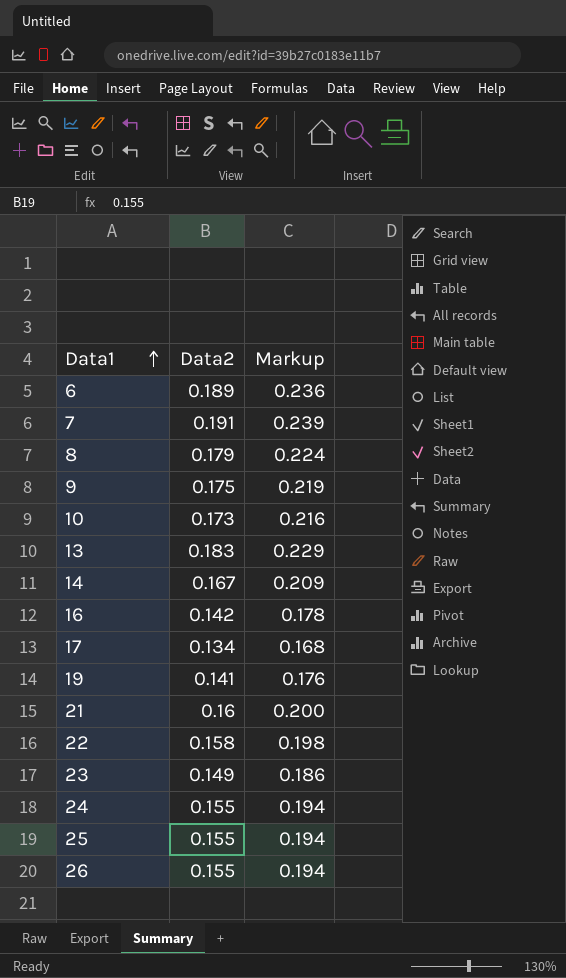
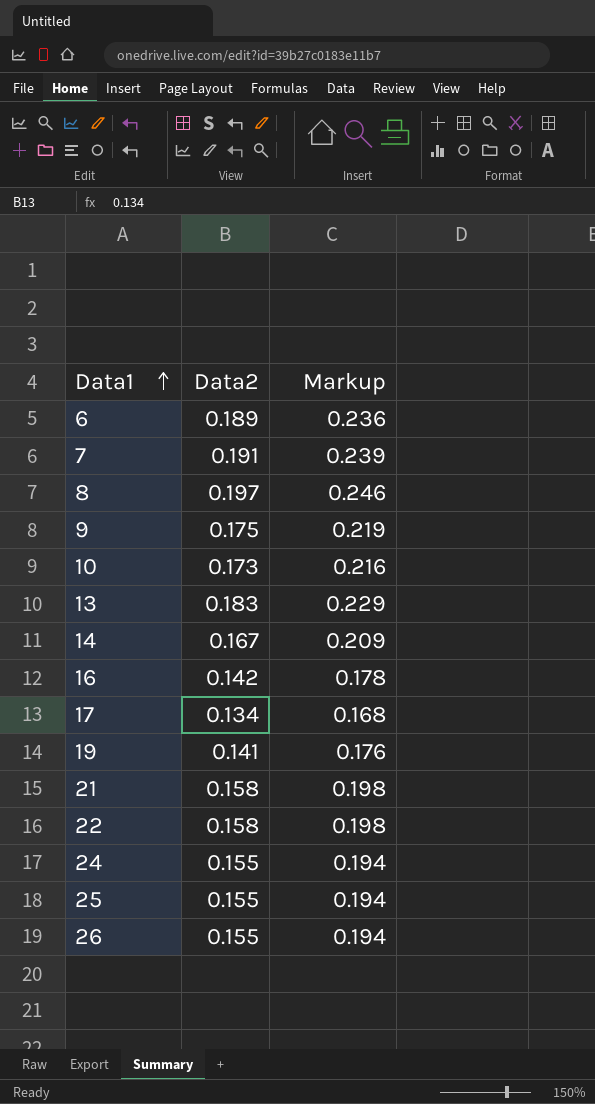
row 23: 0.149 | 0.186 -> none
8 | Data2: 0.179 -> 0.197
8 | Markup: 0.224 -> 0.246
21 | Data2: 0.16 -> 0.158
21 | Markup: 0.200 -> 0.198

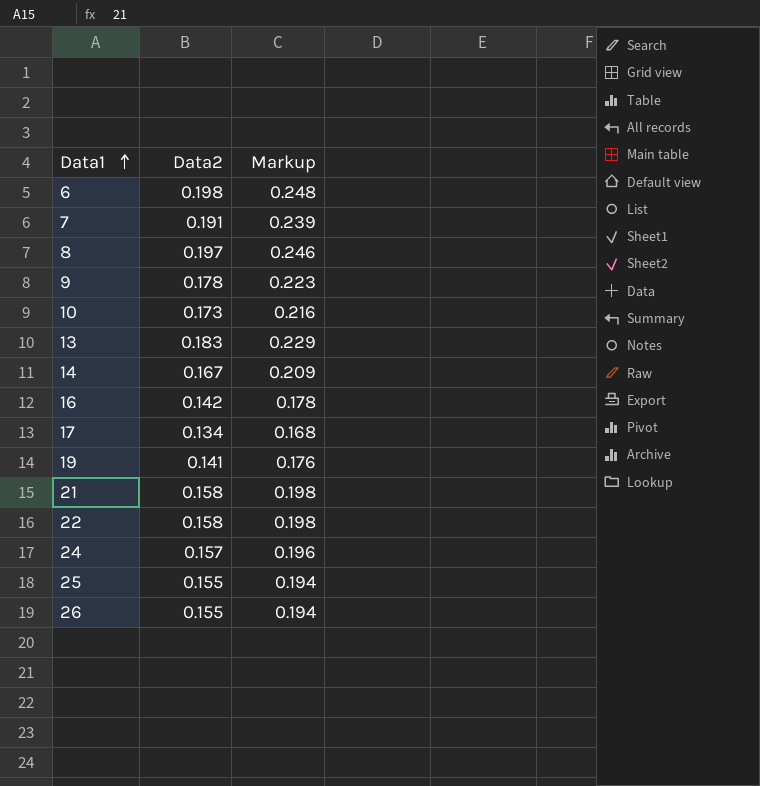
6 | Data2: 0.189 -> 0.198
6 | Markup: 0.236 -> 0.248
9 | Data2: 0.175 -> 0.178
9 | Markup: 0.219 -> 0.223
24 | Data2: 0.155 -> 0.157
24 | Markup: 0.194 -> 0.196

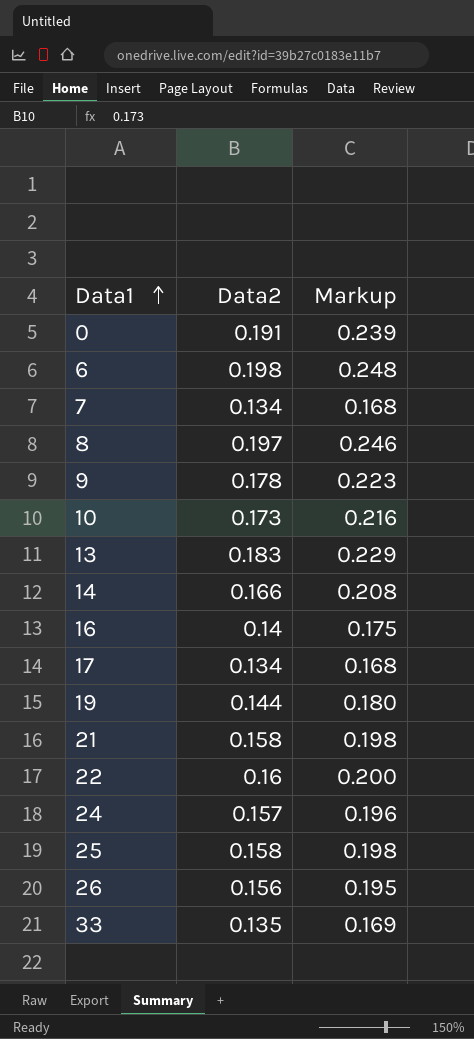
row 0: none -> 0.191 | 0.239
7 | Data2: 0.191 -> 0.134
7 | Markup: 0.239 -> 0.168
14 | Data2: 0.167 -> 0.166
14 | Markup: 0.209 -> 0.208
16 | Data2: 0.142 -> 0.14
16 | Markup: 0.178 -> 0.175
19 | Data2: 0.141 -> 0.144
19 | Markup: 0.176 -> 0.180
22 | Data2: 0.158 -> 0.16
22 | Markup: 0.198 -> 0.200
25 | Data2: 0.155 -> 0.158
25 | Markup: 0.194 -> 0.198
26 | Data2: 0.155 -> 0.156
26 | Markup: 0.194 -> 0.195
row 33: none -> 0.135 | 0.169

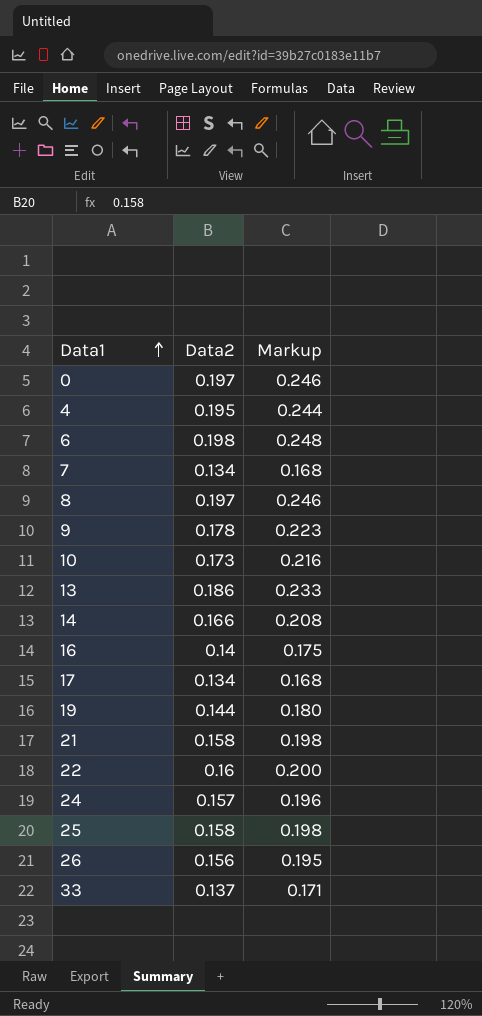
0 | Data2: 0.191 -> 0.197
0 | Markup: 0.239 -> 0.246
row 4: none -> 0.195 | 0.244
13 | Data2: 0.183 -> 0.186
13 | Markup: 0.229 -> 0.233
33 | Data2: 0.135 -> 0.137
33 | Markup: 0.169 -> 0.171

